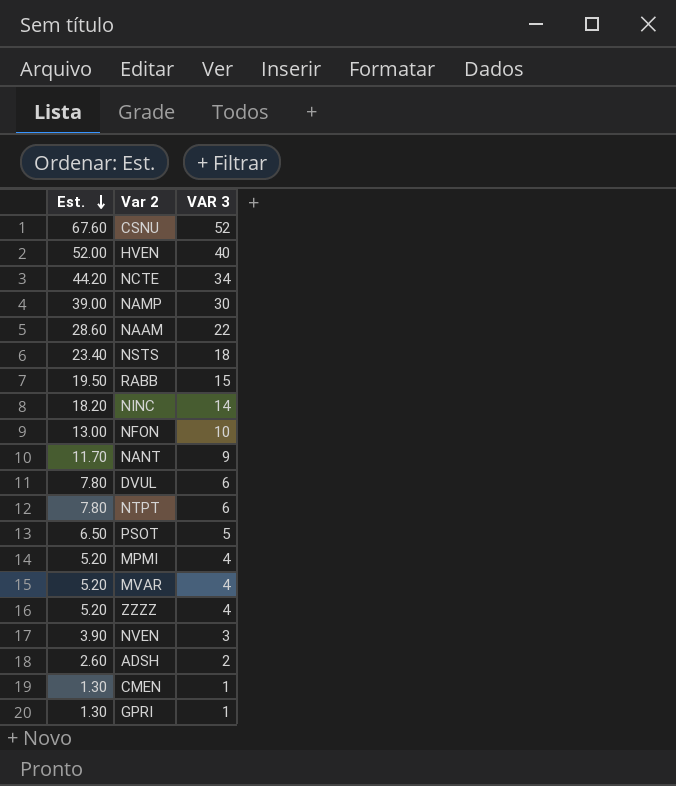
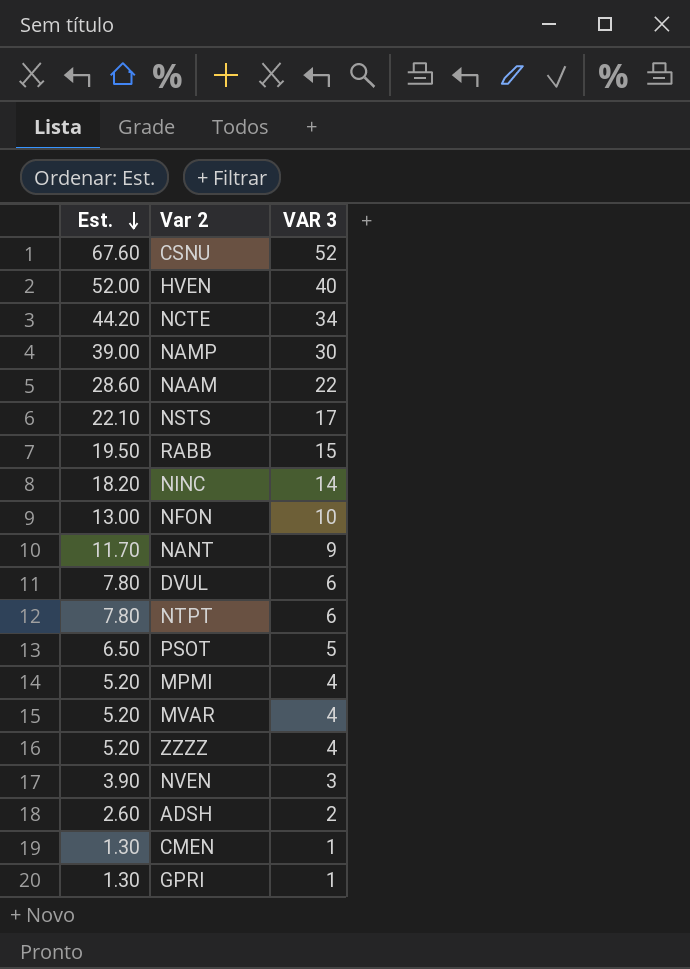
NSTS | Est.: 23.40 -> 22.10
NSTS | VAR 3: 18 -> 17

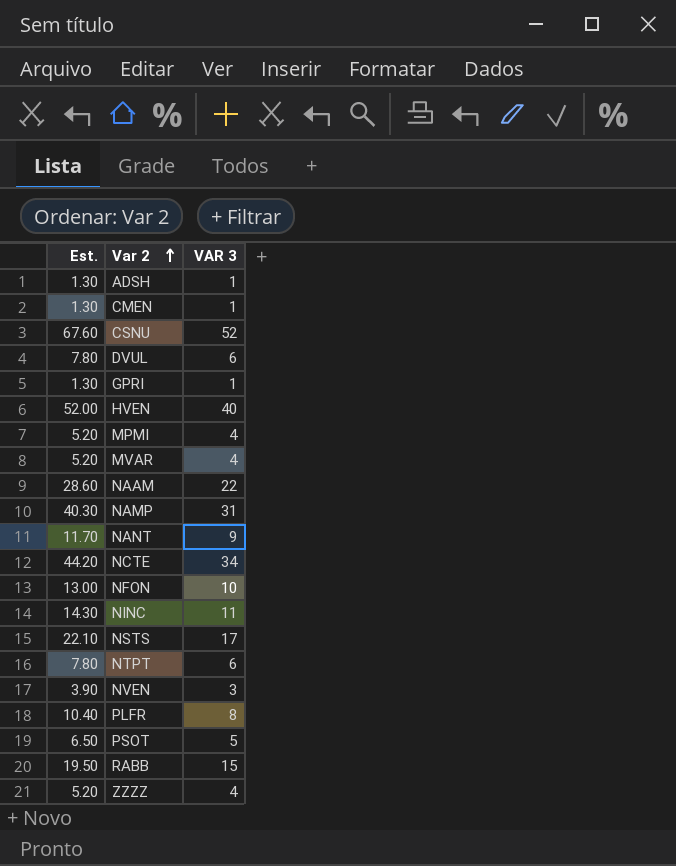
row order: Est. descending -> Var 2 ascending
ADSH | Est.: 2.60 -> 1.30
ADSH | VAR 3: 2 -> 1
NAMP | Est.: 39.00 -> 40.30
NAMP | VAR 3: 30 -> 31
NINC | Est.: 18.20 -> 14.30
NINC | VAR 3: 14 -> 11
row PLFR: none -> 10.40 | 8

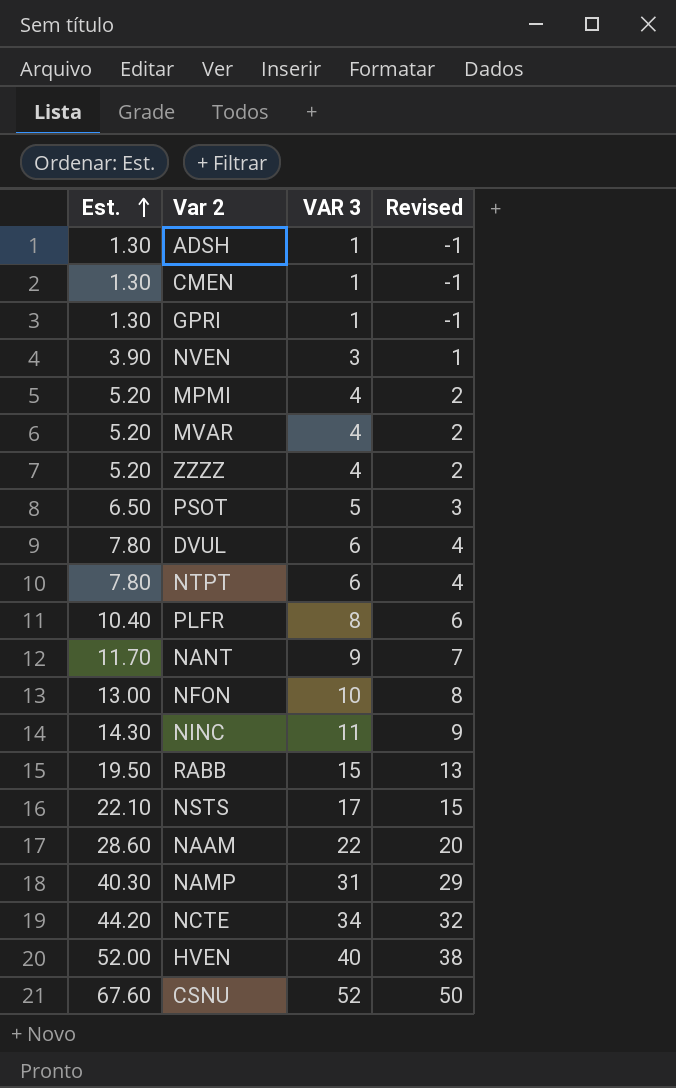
row order: Var 2 ascending -> Est. ascending
column Revised | formula: none -> [VAR 3] - 2

